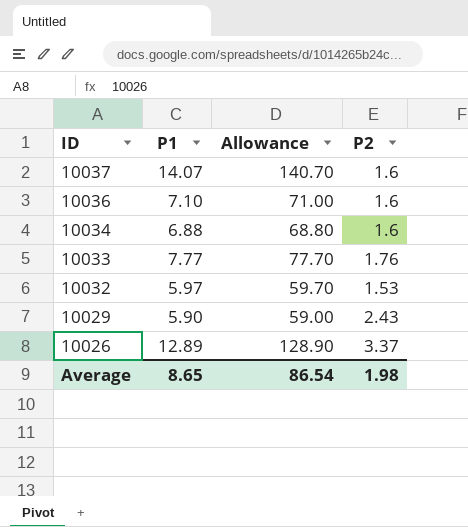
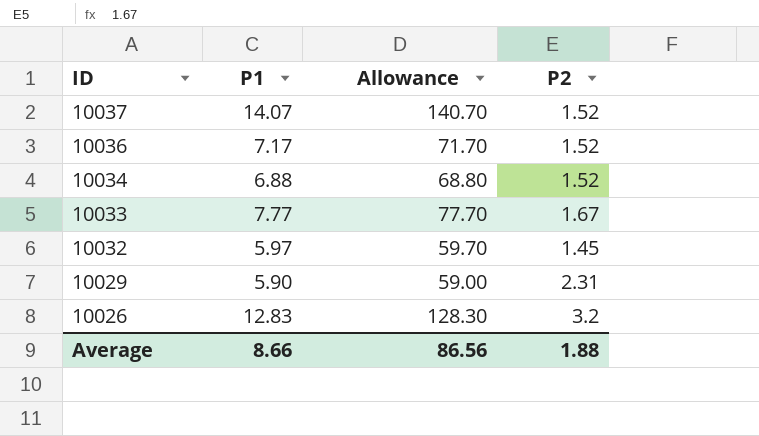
10037 | P2: 1.6 -> 1.52
10036 | P1: 7.10 -> 7.17
10036 | Allowance: 71.00 -> 71.70
10036 | P2: 1.6 -> 1.52
10034 | P2: 1.6 -> 1.52
10033 | P2: 1.76 -> 1.67
10032 | P2: 1.53 -> 1.45
10029 | P2: 2.43 -> 2.31
10026 | P1: 12.89 -> 12.83
10026 | Allowance: 128.90 -> 128.30
10026 | P2: 3.37 -> 3.2
Average | P1: 8.65 -> 8.66
Average | Allowance: 86.54 -> 86.56
Average | P2: 1.98 -> 1.88

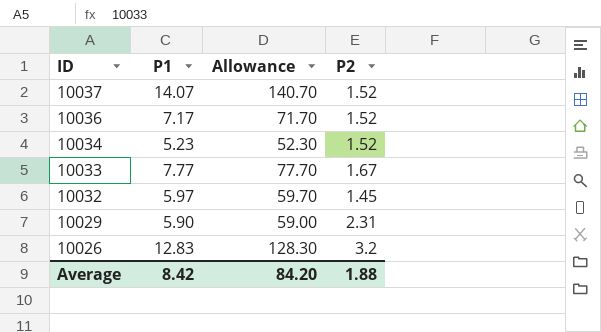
10034 | P1: 6.88 -> 5.23
10034 | Allowance: 68.80 -> 52.30
Average | P1: 8.66 -> 8.42
Average | Allowance: 86.56 -> 84.20

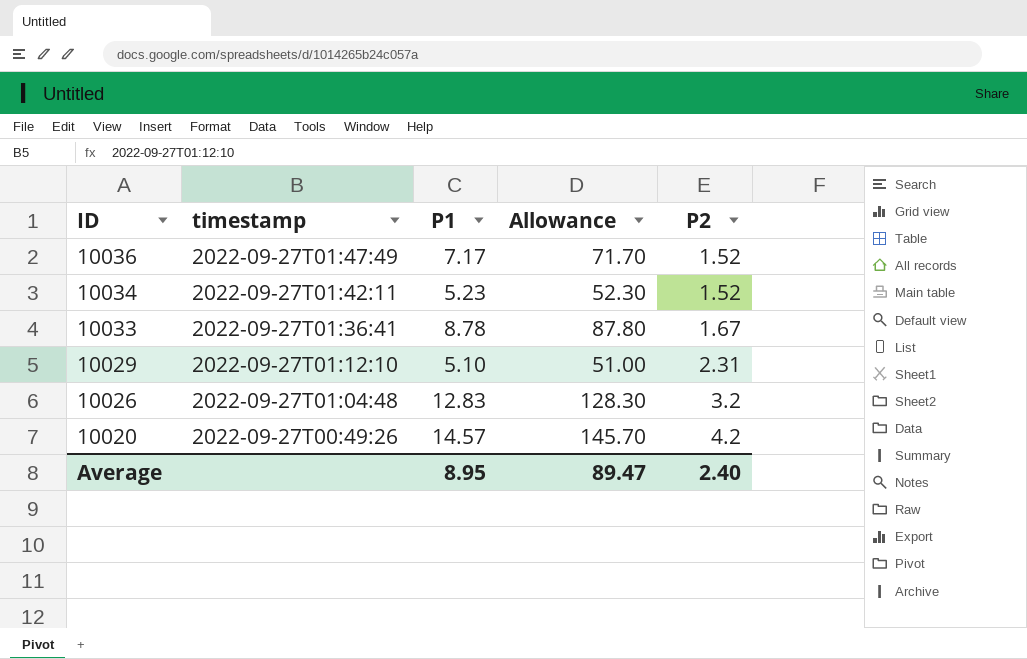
column timestamp | position: none -> 2
row 10037: 14.07 | 140.70 | 1.52 -> none
row 10032: 5.97 | 59.70 | 1.45 -> none
10033 | P1: 7.77 -> 8.78
10033 | Allowance: 77.70 -> 87.80
10029 | P1: 5.90 -> 5.10
10029 | Allowance: 59.00 -> 51.00
row 10020: none -> 2022-09-27T00:49:26 | 14.57 | 145.70 | 4.2
Average | P1: 8.42 -> 8.95
Average | Allowance: 84.20 -> 89.47
Average | P2: 1.88 -> 2.40

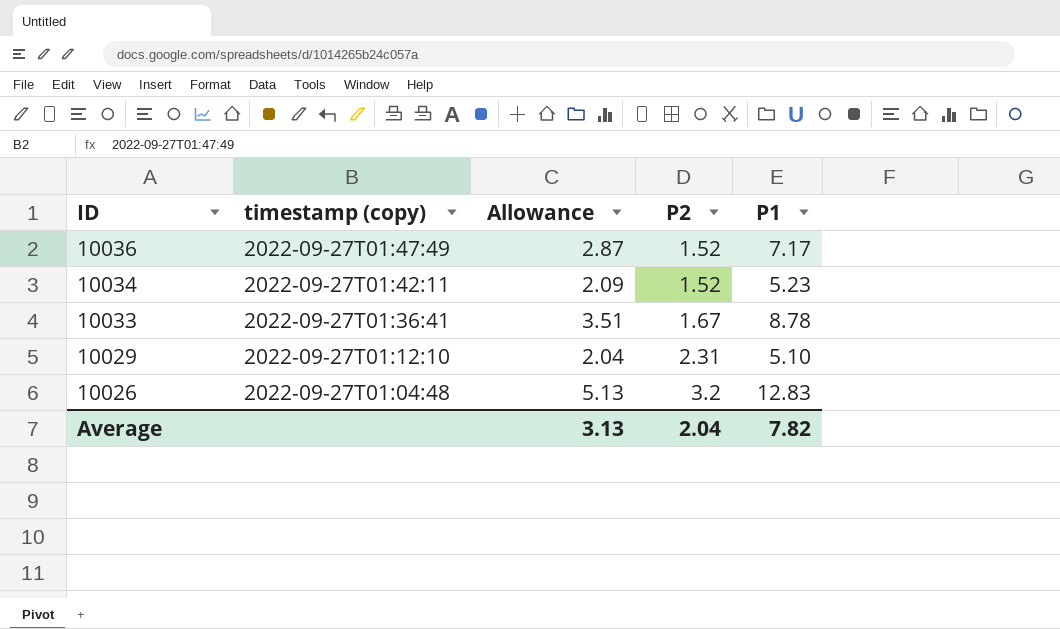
column name: timestamp -> timestamp (copy)
column Allowance | formula: [P1] * 10 -> [P1] * 0.4
column P1 | position: 3 -> 5
row 10020: 2022-09-27T00:49:26 | 14.57 | 145.70 | 4.2 -> none
Average | Allowance: 89.47 -> 3.13
Average | P2: 2.40 -> 2.04
Average | P1: 8.95 -> 7.82

